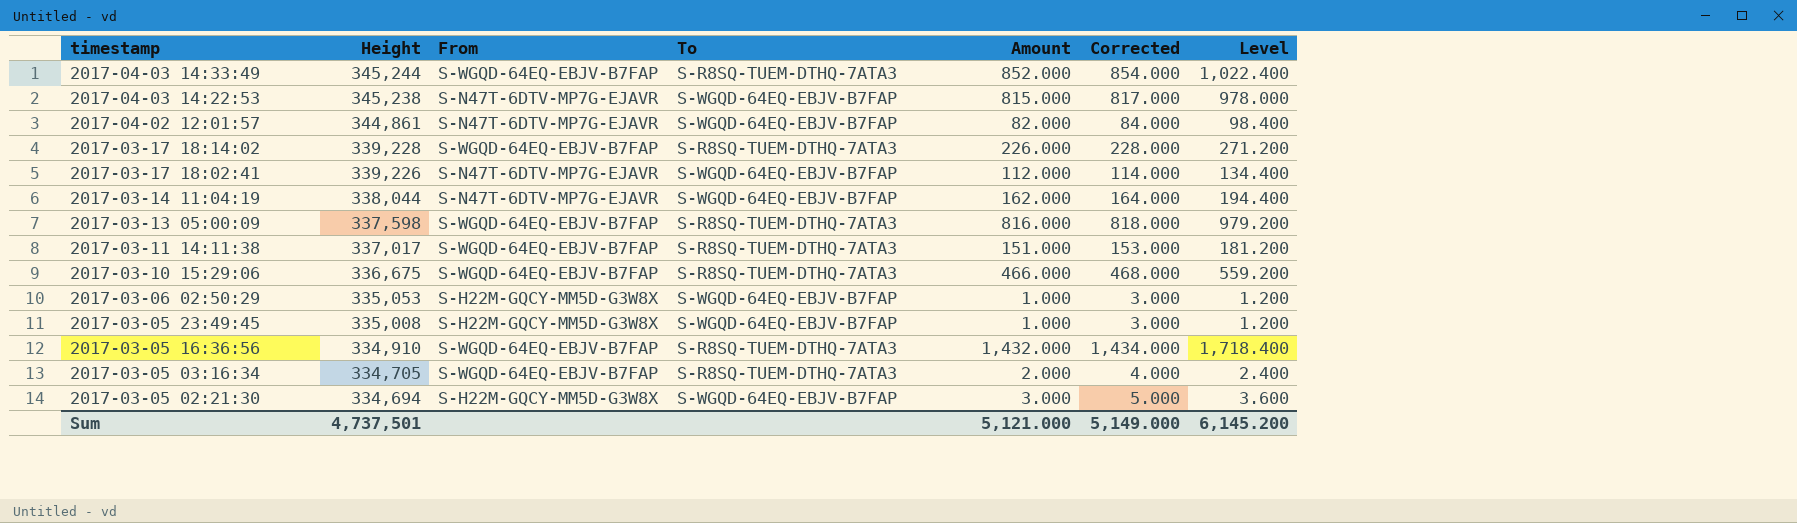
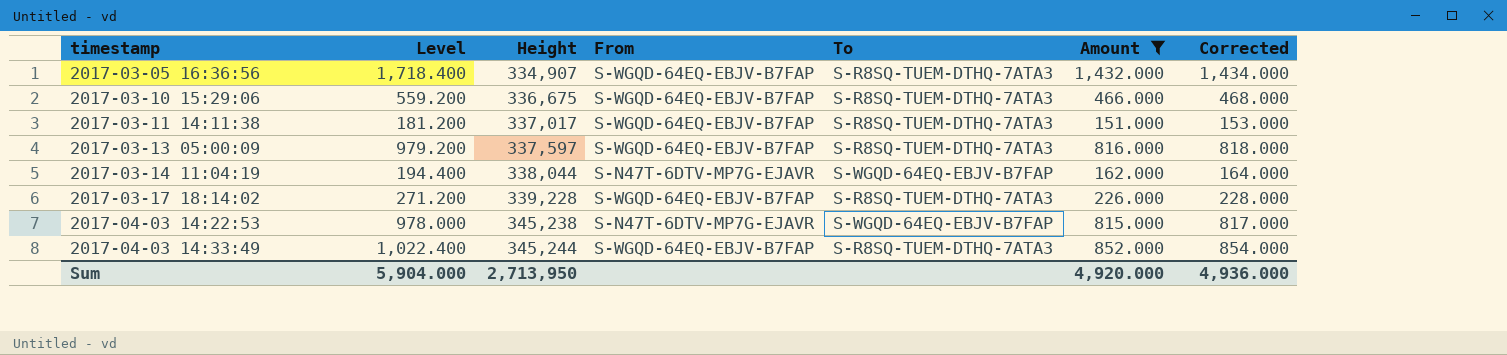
filter: none -> Amount >= 151.000
row order: timestamp descending -> timestamp ascending
column Level | position: 7 -> 2
2017-03-05 16:36:56 | Height: 334,910 -> 334,907
2017-03-13 05:00:09 | Height: 337,598 -> 337,597
Sum | Level: 6,145.200 -> 5,904.000
Sum | Height: 4,737,501 -> 2,713,950
Sum | Amount: 5,121.000 -> 4,920.000
Sum | Corrected: 5,149.000 -> 4,936.000

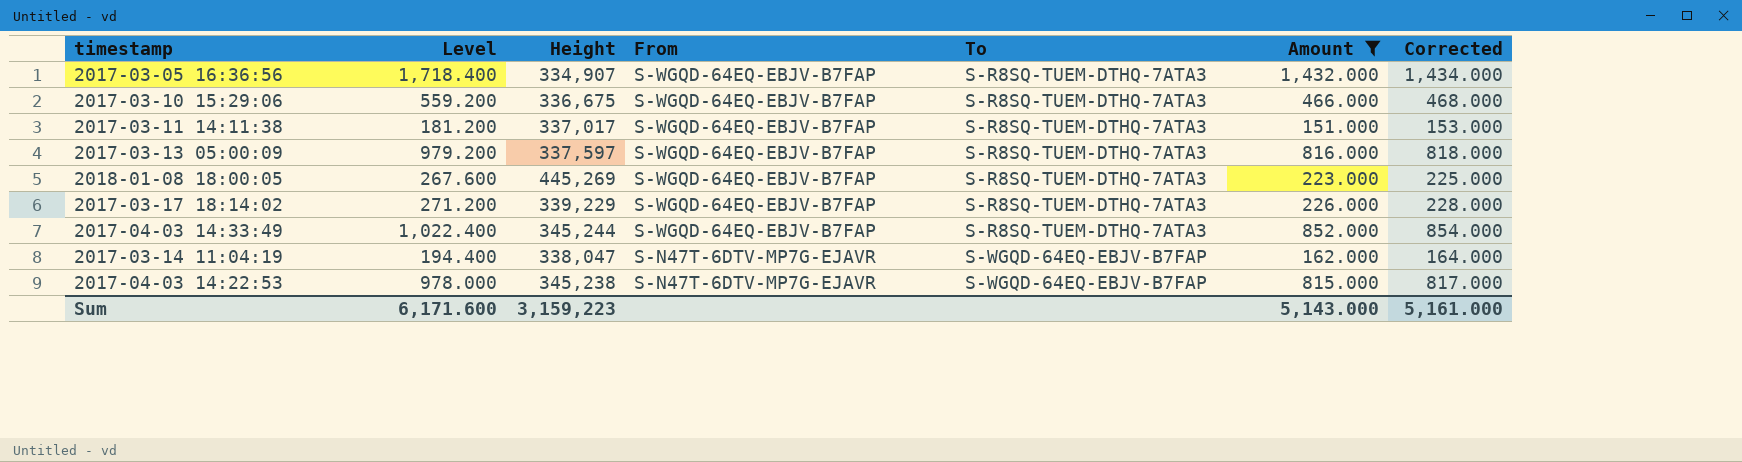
row order: timestamp ascending -> From descending
row 2018-01-08 18:00:05: none -> 267.600 | 445,269 | S-WGQD-64EQ-EBJV-B7FAP | S-R8SQ-TUEM-DTHQ-7ATA3 | 223.000 | 225.000
2017-03-17 18:14:02 | Height: 339,228 -> 339,229
2017-03-14 11:04:19 | Height: 338,044 -> 338,047
Sum | Level: 5,904.000 -> 6,171.600
Sum | Height: 2,713,950 -> 3,159,223
Sum | Amount: 4,920.000 -> 5,143.000
Sum | Corrected: 4,936.000 -> 5,161.000

